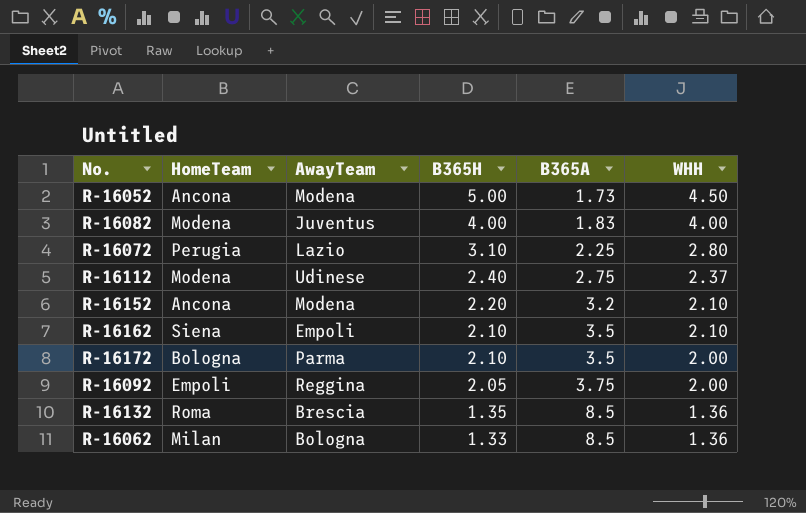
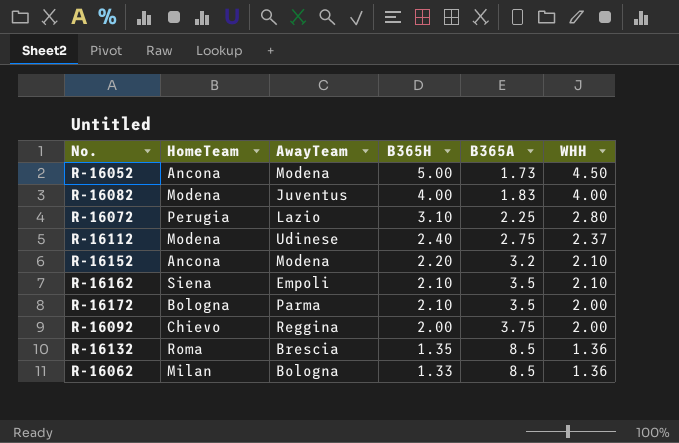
R-16092 | HomeTeam: Empoli -> Chievo
R-16092 | B365H: 2.05 -> 2.00

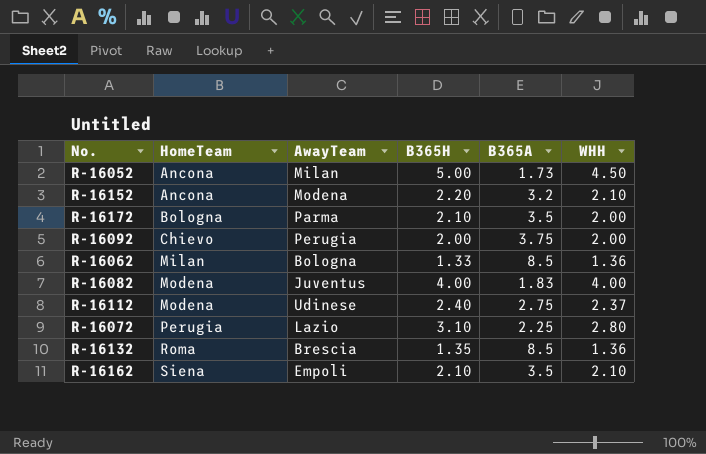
row order: B365H descending -> HomeTeam ascending
R-16052 | AwayTeam: Modena -> Milan
R-16092 | AwayTeam: Reggina -> Perugia

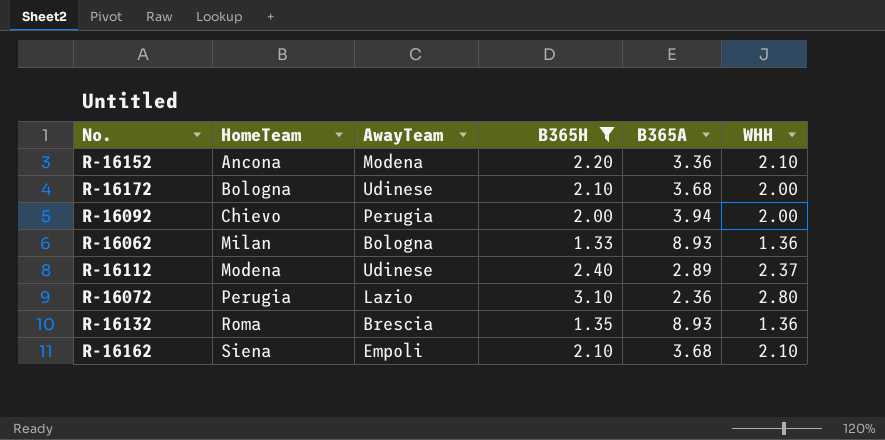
filter: none -> B365H <= 3.10
R-16152 | B365A: 3.2 -> 3.36
R-16172 | AwayTeam: Parma -> Udinese
R-16172 | B365A: 3.5 -> 3.68
R-16092 | B365A: 3.75 -> 3.94
R-16062 | B365A: 8.5 -> 8.93
R-16112 | B365A: 2.75 -> 2.89
R-16072 | B365A: 2.25 -> 2.36
R-16132 | B365A: 8.5 -> 8.93
R-16162 | B365A: 3.5 -> 3.68

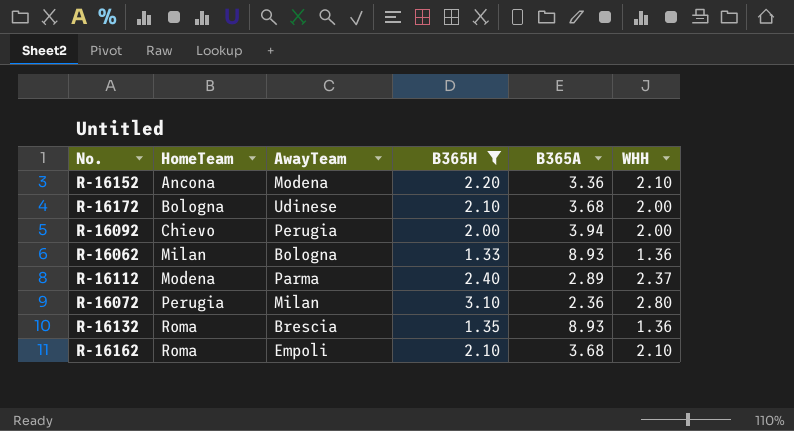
R-16112 | AwayTeam: Udinese -> Parma
R-16072 | AwayTeam: Lazio -> Milan
R-16162 | HomeTeam: Siena -> Roma

